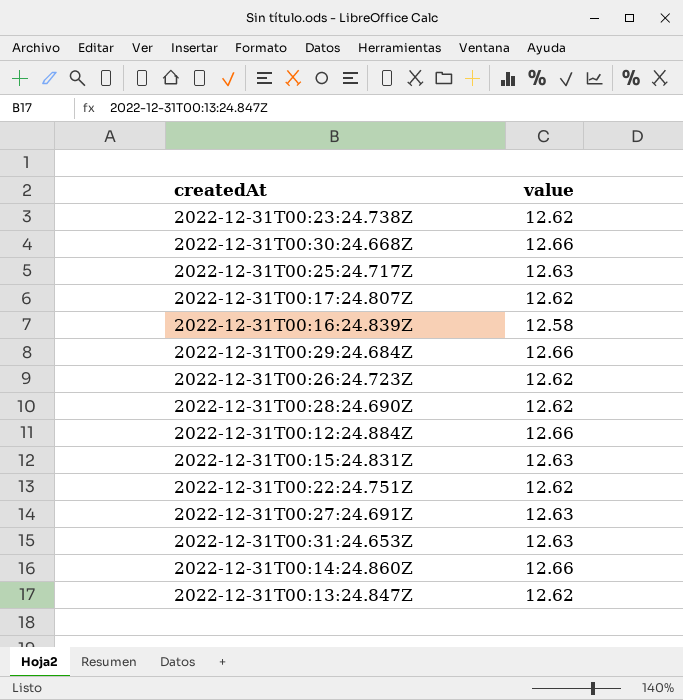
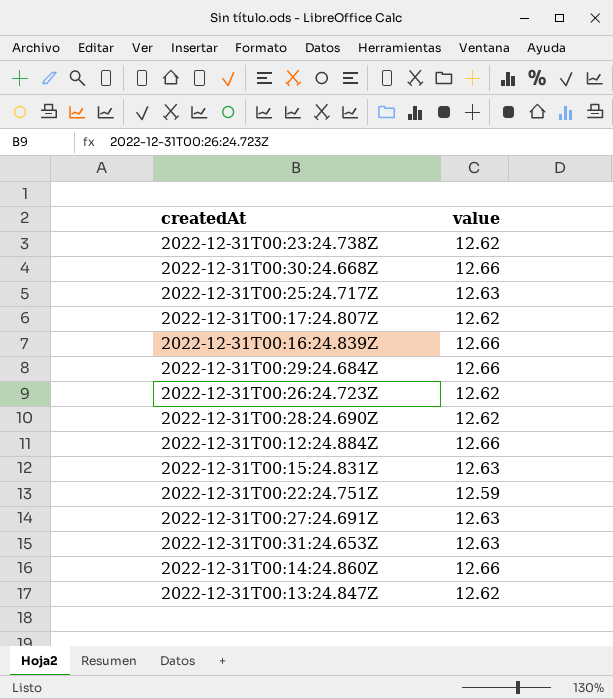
2022-12-31T00:16:24.839Z | value: 12.58 -> 12.66
2022-12-31T00:22:24.751Z | value: 12.62 -> 12.59

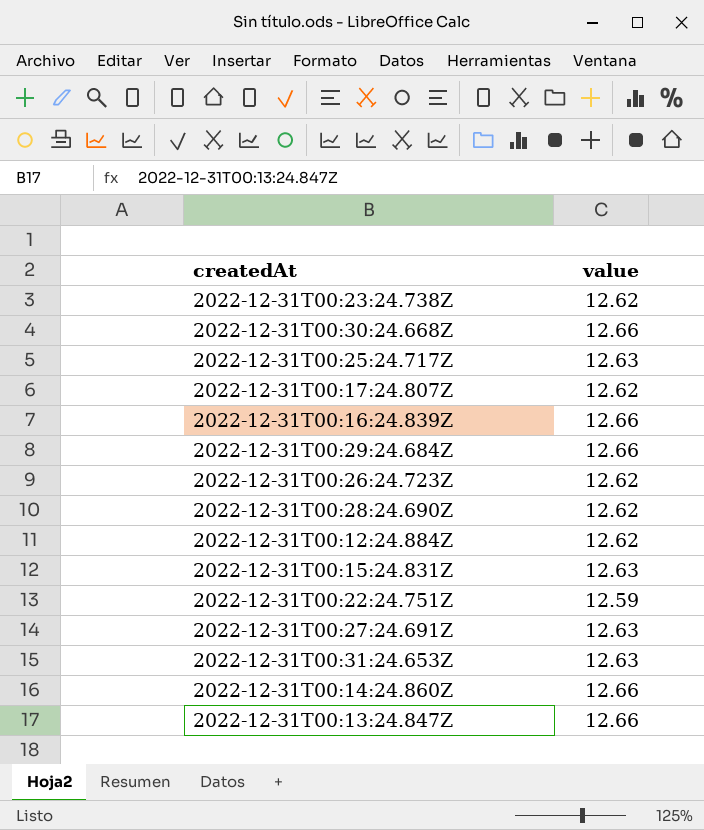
2022-12-31T00:12:24.884Z | value: 12.66 -> 12.62
2022-12-31T00:13:24.847Z | value: 12.62 -> 12.66

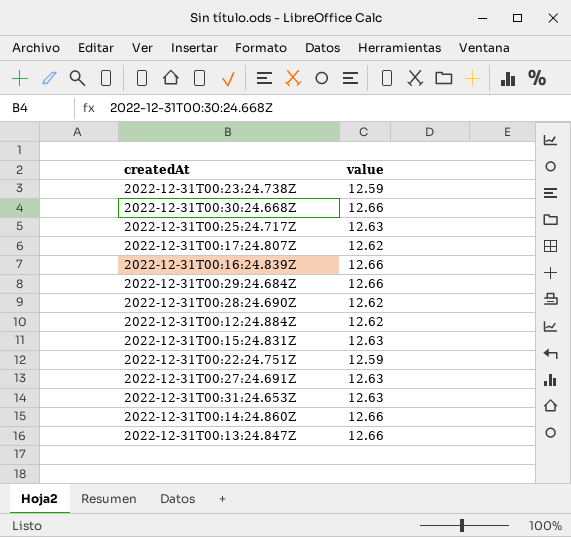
row 2022-12-31T00:26:24.723Z: 12.62 -> none
2022-12-31T00:23:24.738Z | value: 12.62 -> 12.59

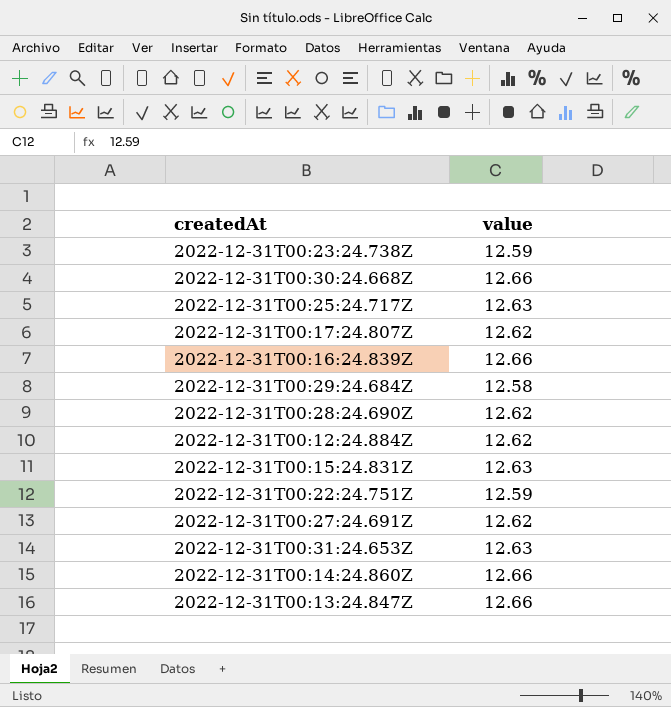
2022-12-31T00:29:24.684Z | value: 12.66 -> 12.58
2022-12-31T00:27:24.691Z | value: 12.63 -> 12.62

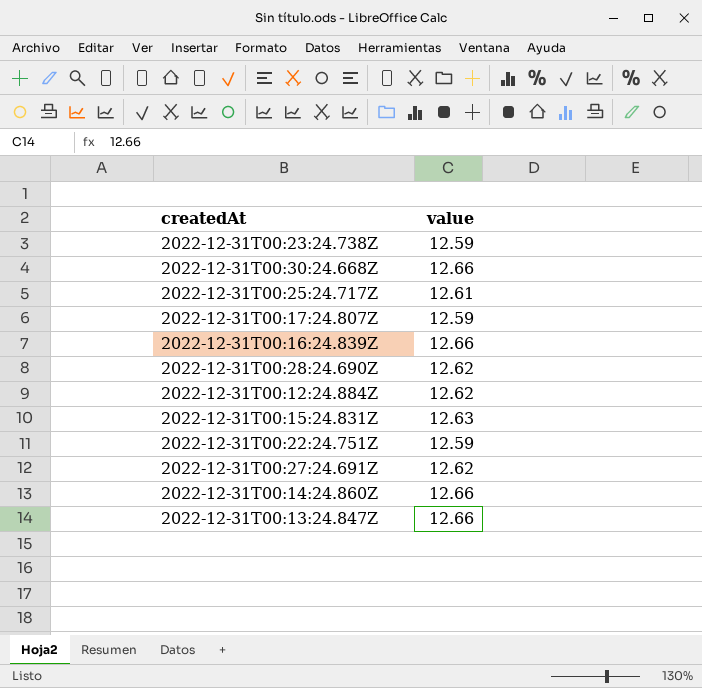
row 2022-12-31T00:29:24.684Z: 12.58 -> none
row 2022-12-31T00:31:24.653Z: 12.63 -> none
2022-12-31T00:25:24.717Z | value: 12.63 -> 12.61
2022-12-31T00:17:24.807Z | value: 12.62 -> 12.59

